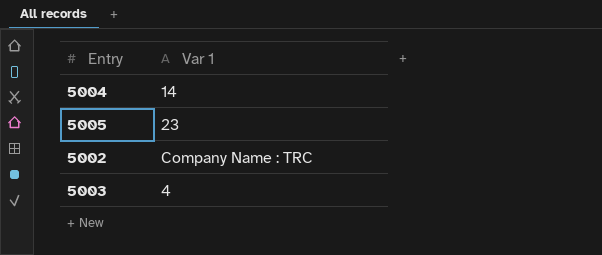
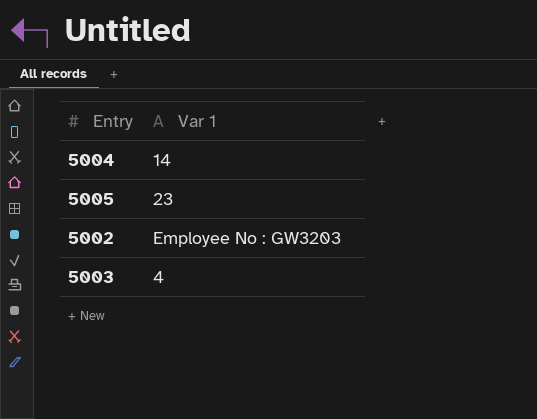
5002 | Var 1: Company Name : TRC -> Employee No : GW3203

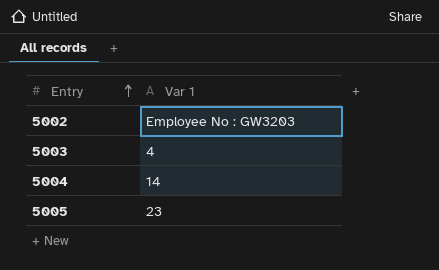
row order: none -> Entry ascending

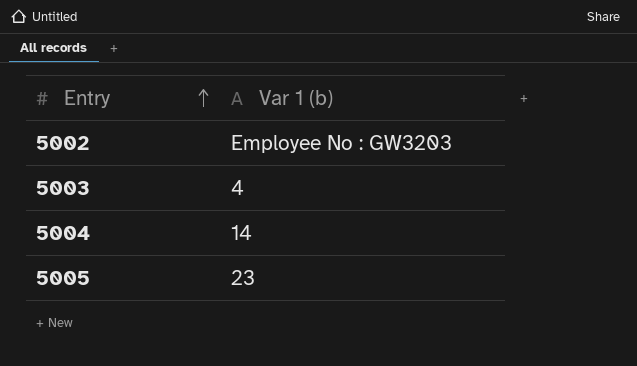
column name: Var 1 -> Var 1 (b)

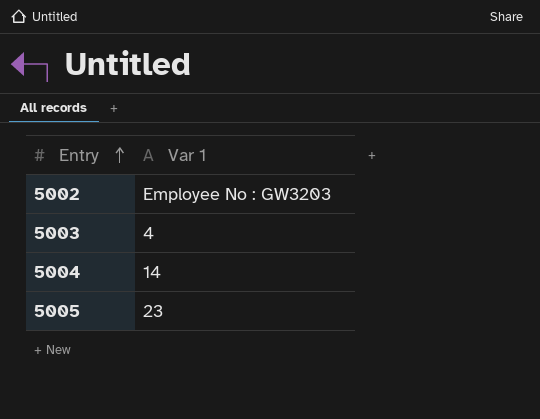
column name: Var 1 (b) -> Var 1

